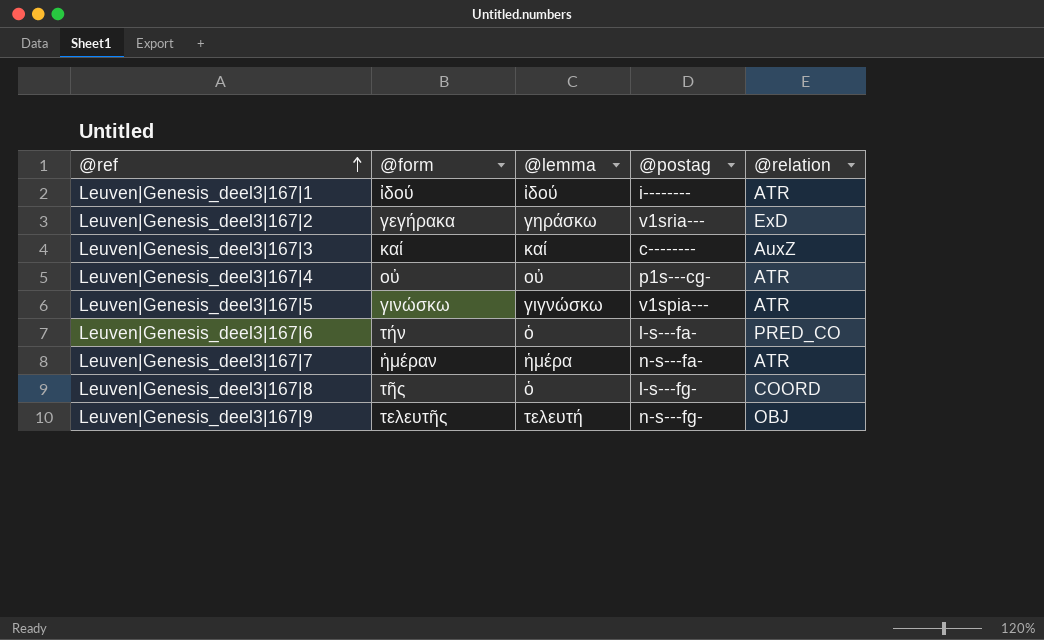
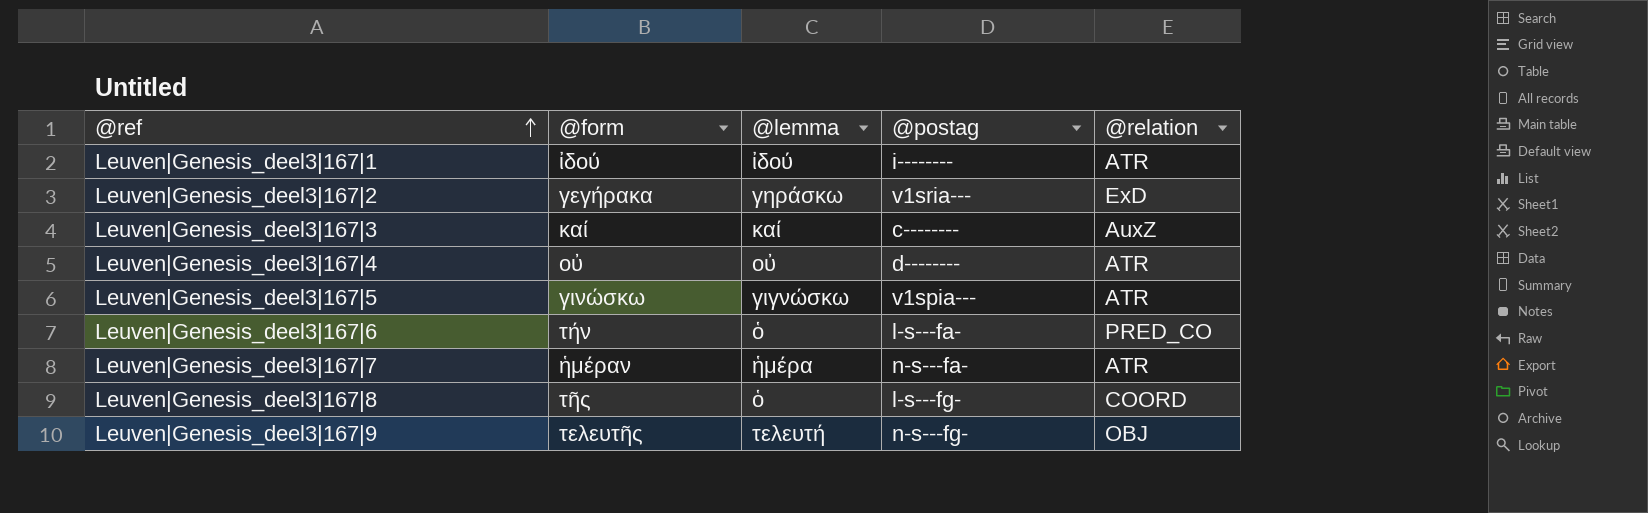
Leuven|Genesis_deel3|167|4 | @postag: p1s---cg- -> d--------

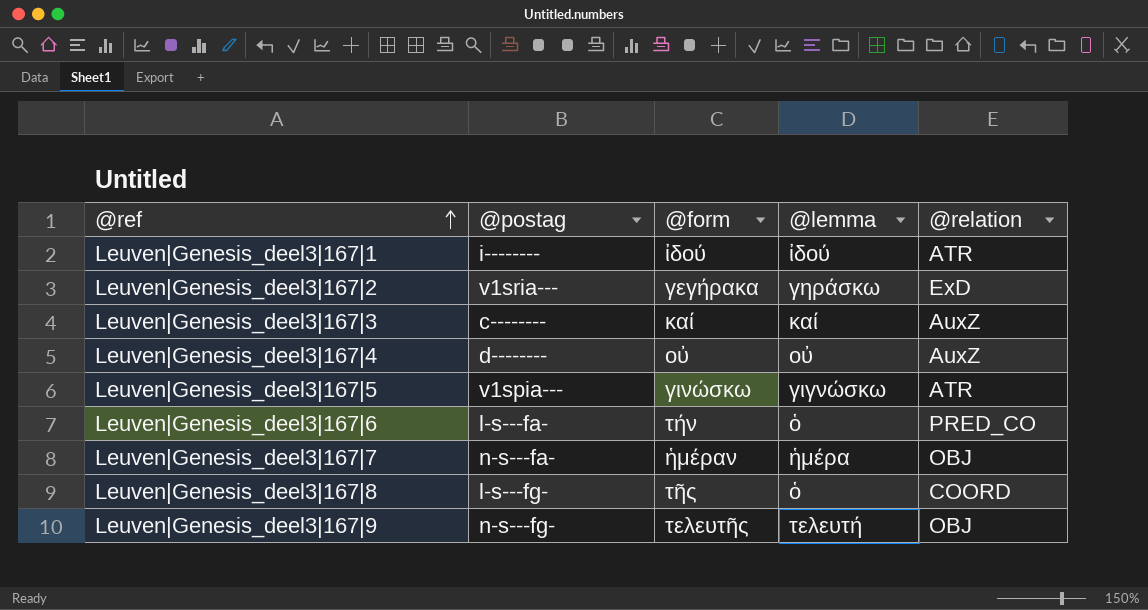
column @postag | position: 4 -> 2
Leuven|Genesis_deel3|167|4 | @relation: ATR -> AuxZ
Leuven|Genesis_deel3|167|7 | @relation: ATR -> OBJ

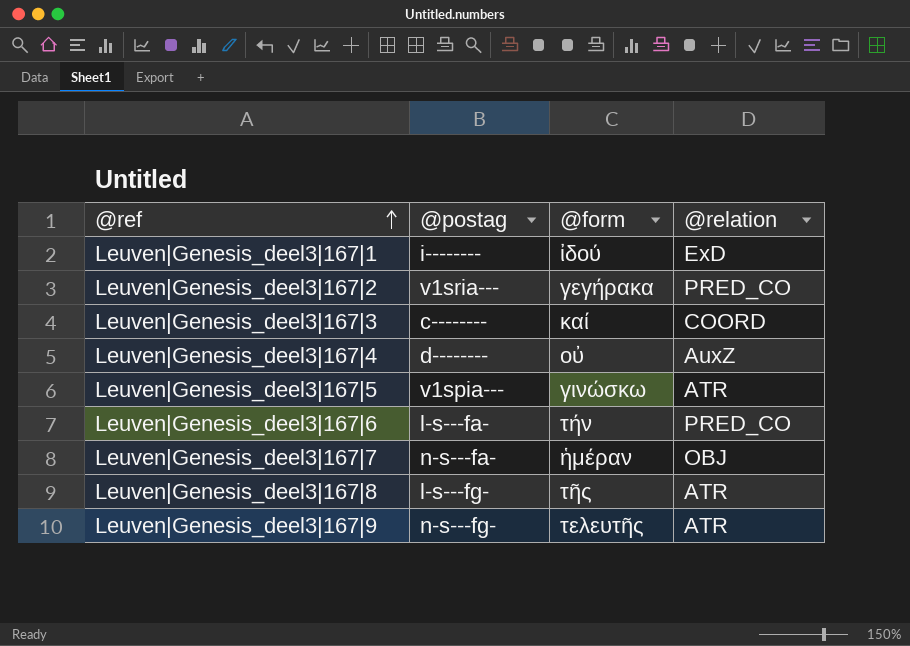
column @lemma | position: 4 -> none
Leuven|Genesis_deel3|167|1 | @relation: ATR -> ExD
Leuven|Genesis_deel3|167|2 | @relation: ExD -> PRED_CO
Leuven|Genesis_deel3|167|3 | @relation: AuxZ -> COORD
Leuven|Genesis_deel3|167|8 | @relation: COORD -> ATR
Leuven|Genesis_deel3|167|9 | @relation: OBJ -> ATR

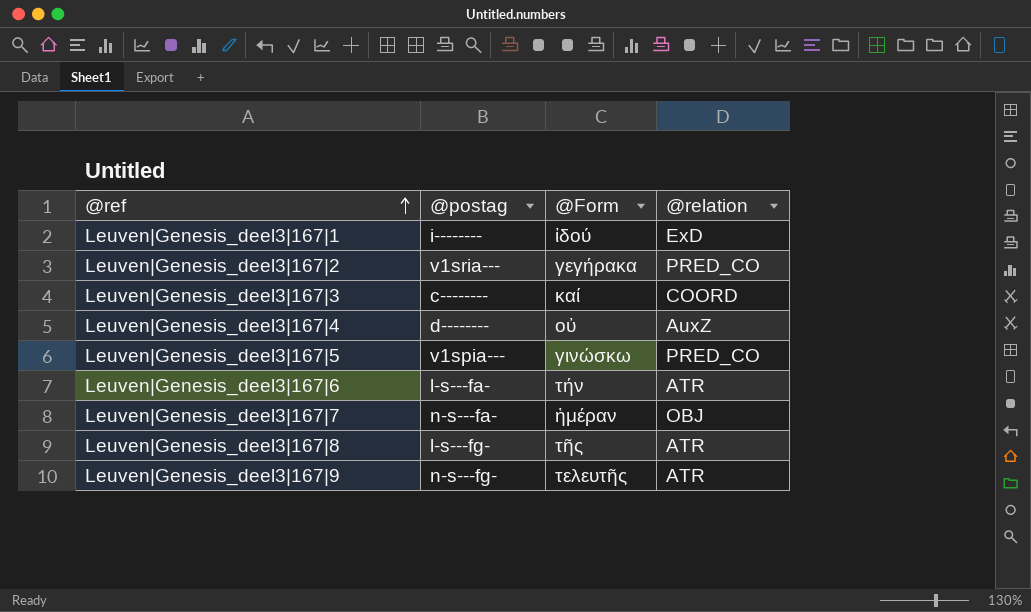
column name: @form -> @Form
Leuven|Genesis_deel3|167|5 | @relation: ATR -> PRED_CO
Leuven|Genesis_deel3|167|6 | @relation: PRED_CO -> ATR

